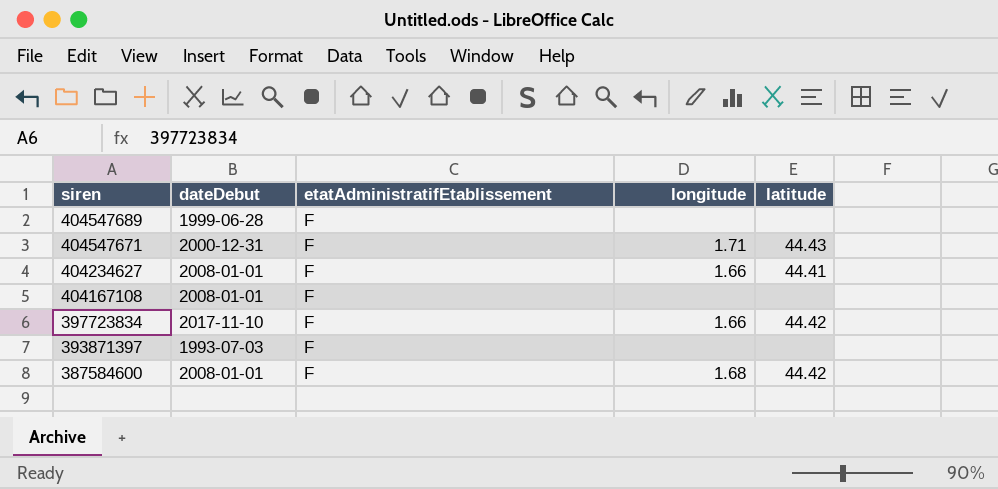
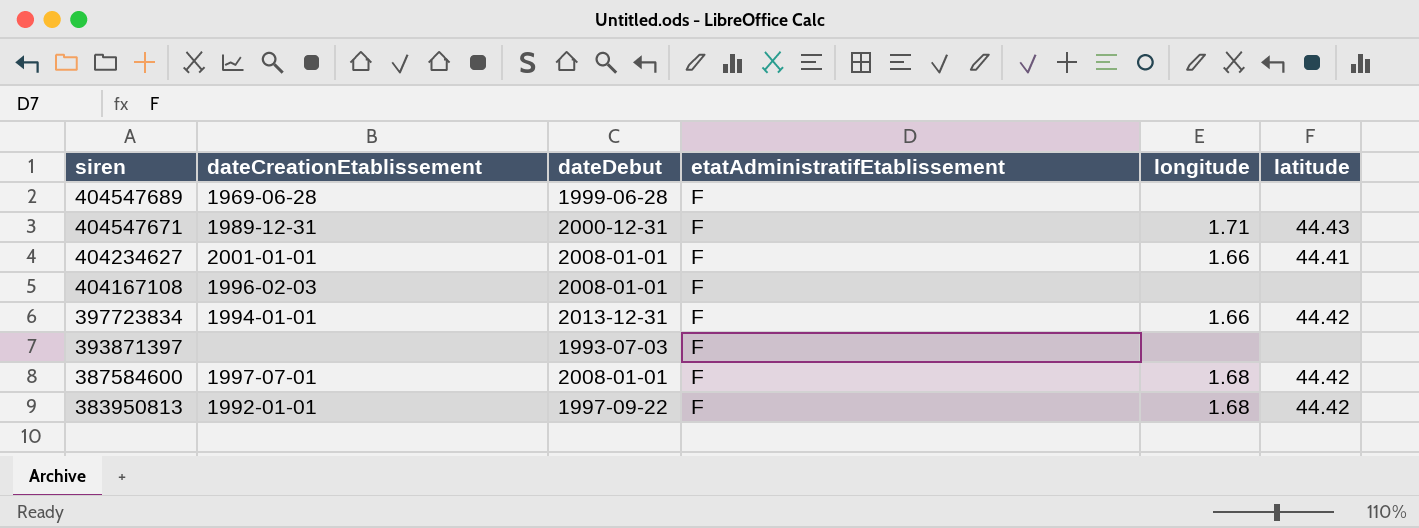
column dateCreationEtablissement | position: none -> 2
397723834 | dateDebut: 2017-11-10 -> 2013-12-31
row 383950813: none -> 1992-01-01 | 1997-09-22 | F | 1.68 | 44.42

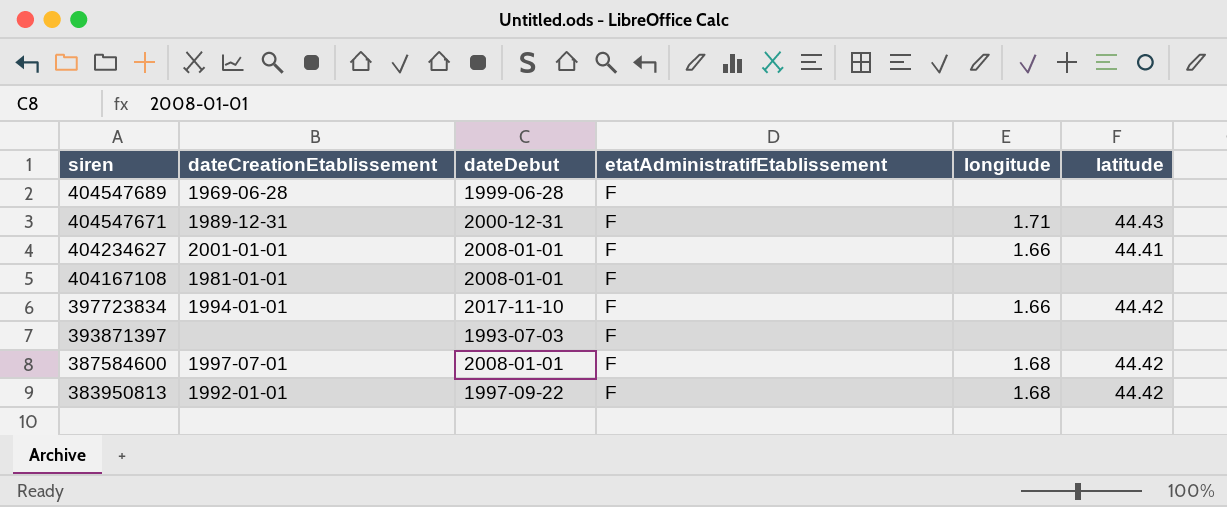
404167108 | dateCreationEtablissement: 1996-02-03 -> 1981-01-01
397723834 | dateDebut: 2013-12-31 -> 2017-11-10

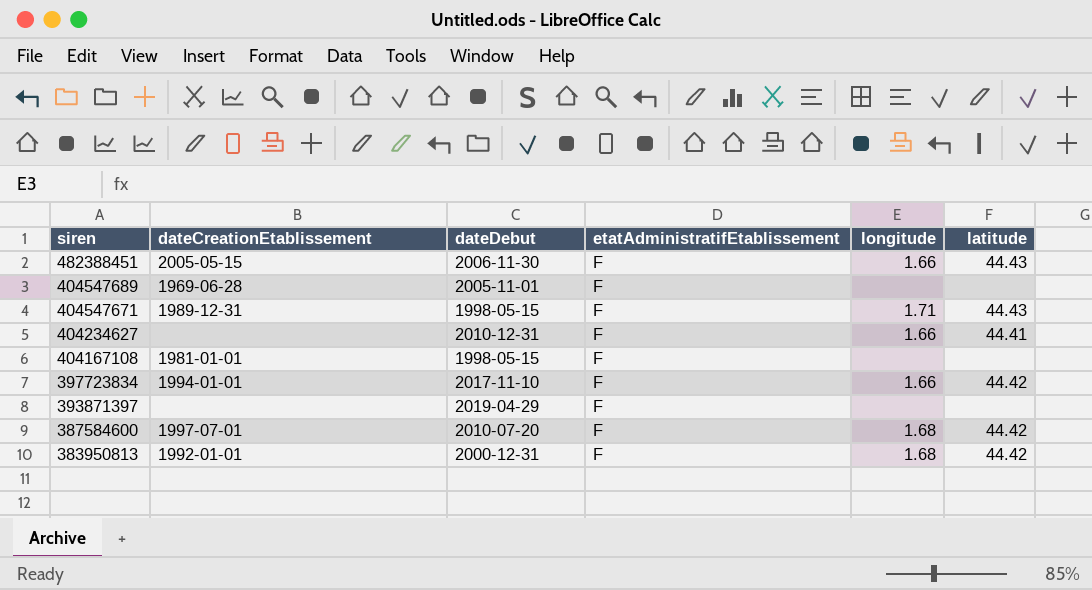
row 482388451: none -> 2005-05-15 | 2006-11-30 | F | 1.66 | 44.43
404547689 | dateDebut: 1999-06-28 -> 2005-11-01
404547671 | dateDebut: 2000-12-31 -> 1998-05-15
404234627 | dateCreationEtablissement: 2001-01-01 -> none
404234627 | dateDebut: 2008-01-01 -> 2010-12-31
404167108 | dateDebut: 2008-01-01 -> 1998-05-15
393871397 | dateDebut: 1993-07-03 -> 2019-04-29
387584600 | dateDebut: 2008-01-01 -> 2010-07-20
383950813 | dateDebut: 1997-09-22 -> 2000-12-31

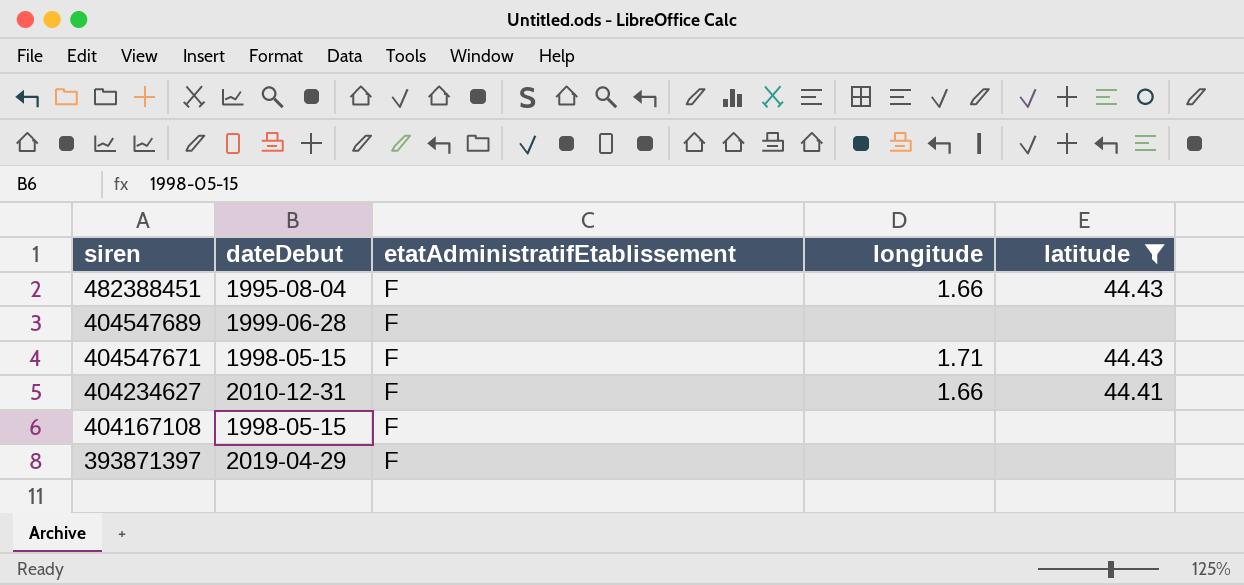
filter: none -> latitude != 44.42
column dateCreationEtablissement | position: 2 -> none
482388451 | dateDebut: 2006-11-30 -> 1995-08-04
404547689 | dateDebut: 2005-11-01 -> 1999-06-28

